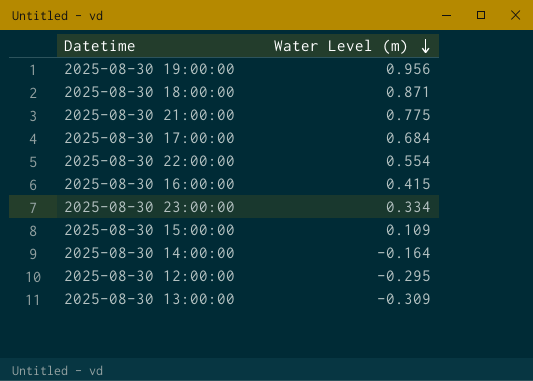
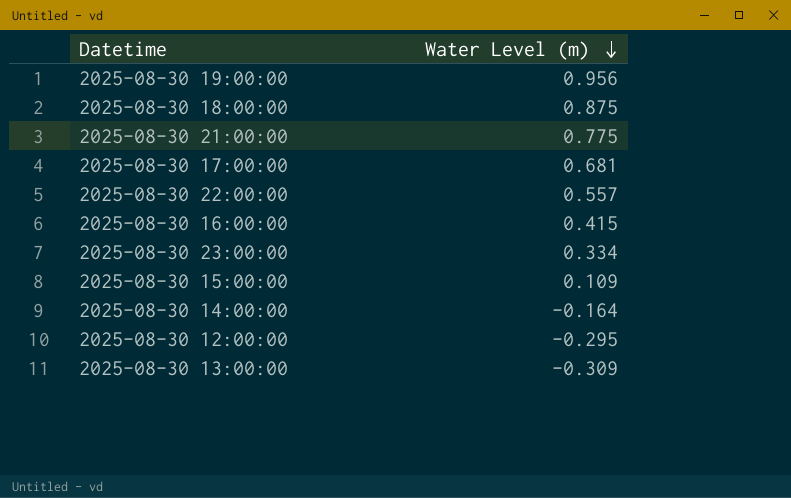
2025-08-30 18:00:00 | Water Level (m): 0.871 -> 0.875
2025-08-30 17:00:00 | Water Level (m): 0.684 -> 0.681
2025-08-30 22:00:00 | Water Level (m): 0.554 -> 0.557

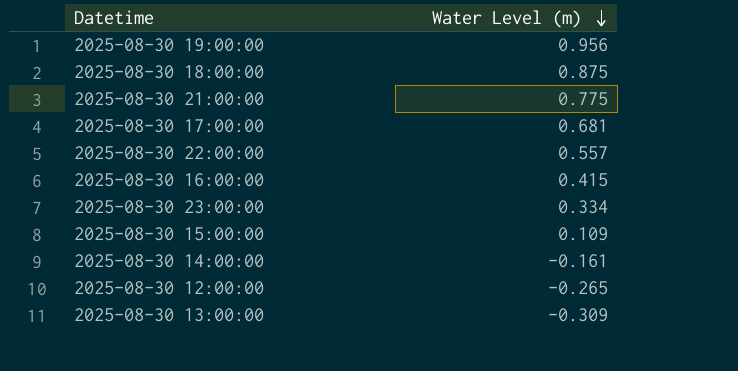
2025-08-30 14:00:00 | Water Level (m): -0.164 -> -0.161
2025-08-30 12:00:00 | Water Level (m): -0.295 -> -0.265

